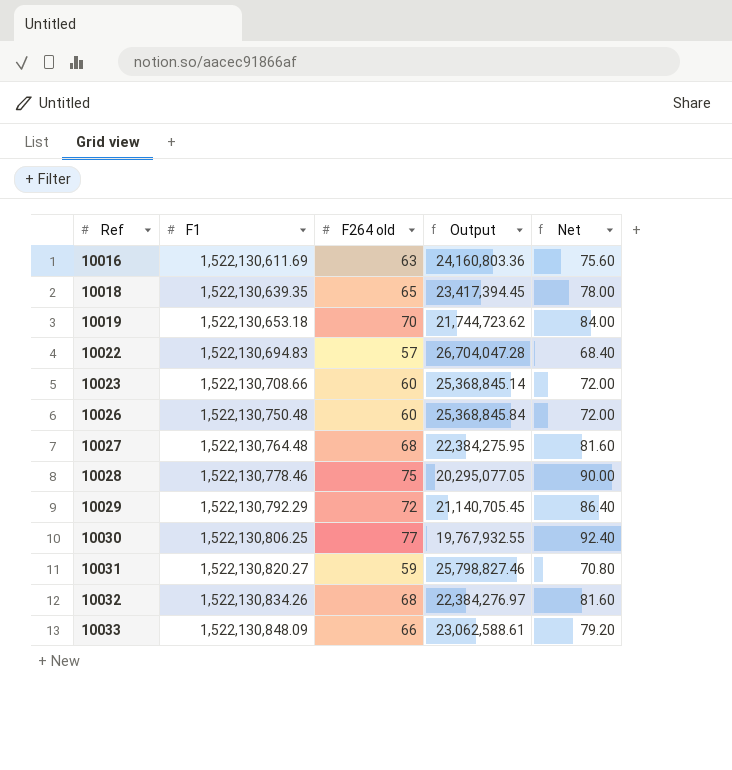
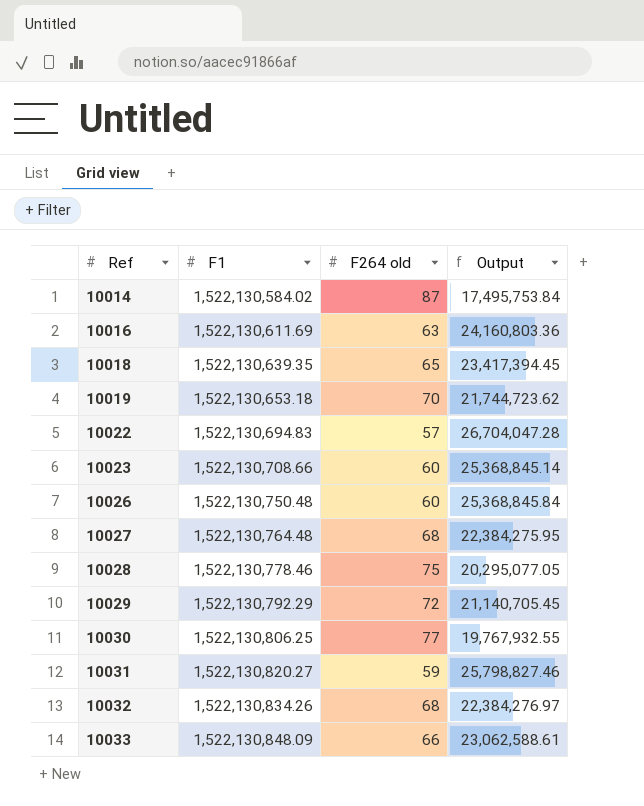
column Net | formula: [F264 old] * 1.2 -> none
row 10014: none -> 1,522,130,584.02 | 87 | 17,495,753.84

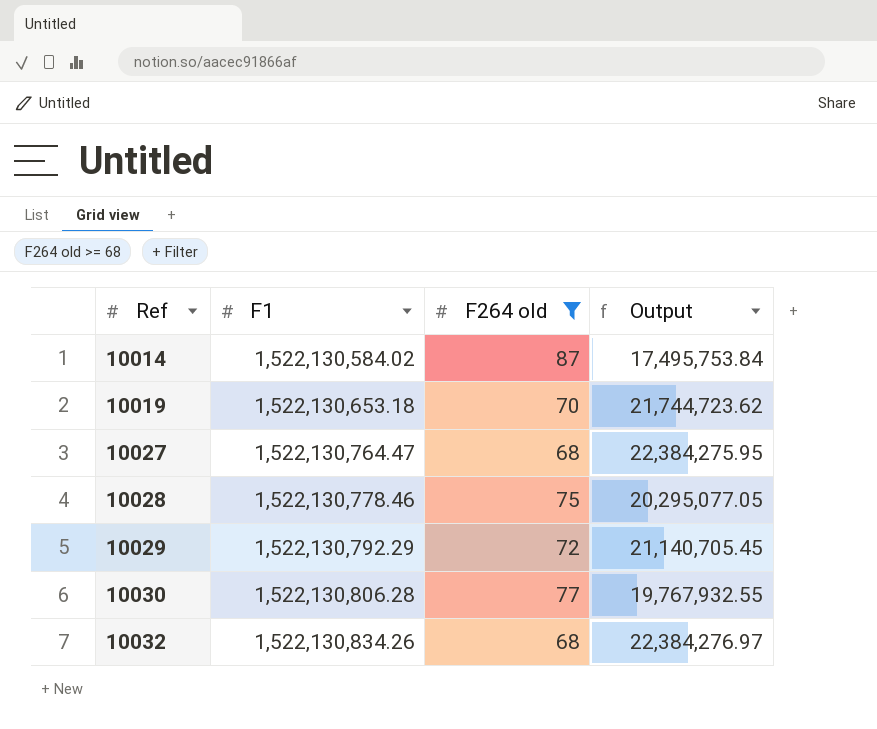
filter: none -> F264 old >= 68
10027 | F1: 1,522,130,764.48 -> 1,522,130,764.47
10030 | F1: 1,522,130,806.25 -> 1,522,130,806.28

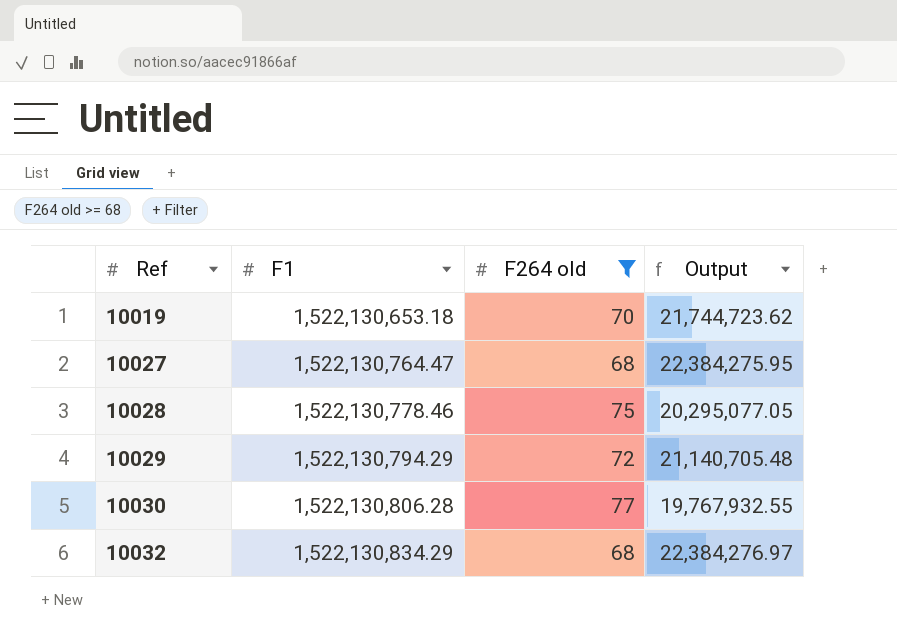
row 10014: 1,522,130,584.02 | 87 | 17,495,753.84 -> none
10029 | F1: 1,522,130,792.29 -> 1,522,130,794.29
10029 | Output: 21,140,705.45 -> 21,140,705.48
10032 | F1: 1,522,130,834.26 -> 1,522,130,834.29

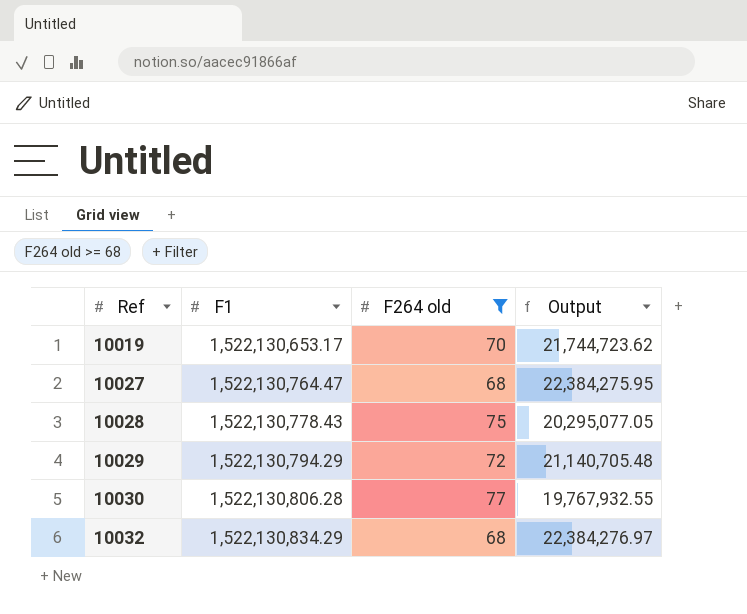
10019 | F1: 1,522,130,653.18 -> 1,522,130,653.17
10028 | F1: 1,522,130,778.46 -> 1,522,130,778.43

